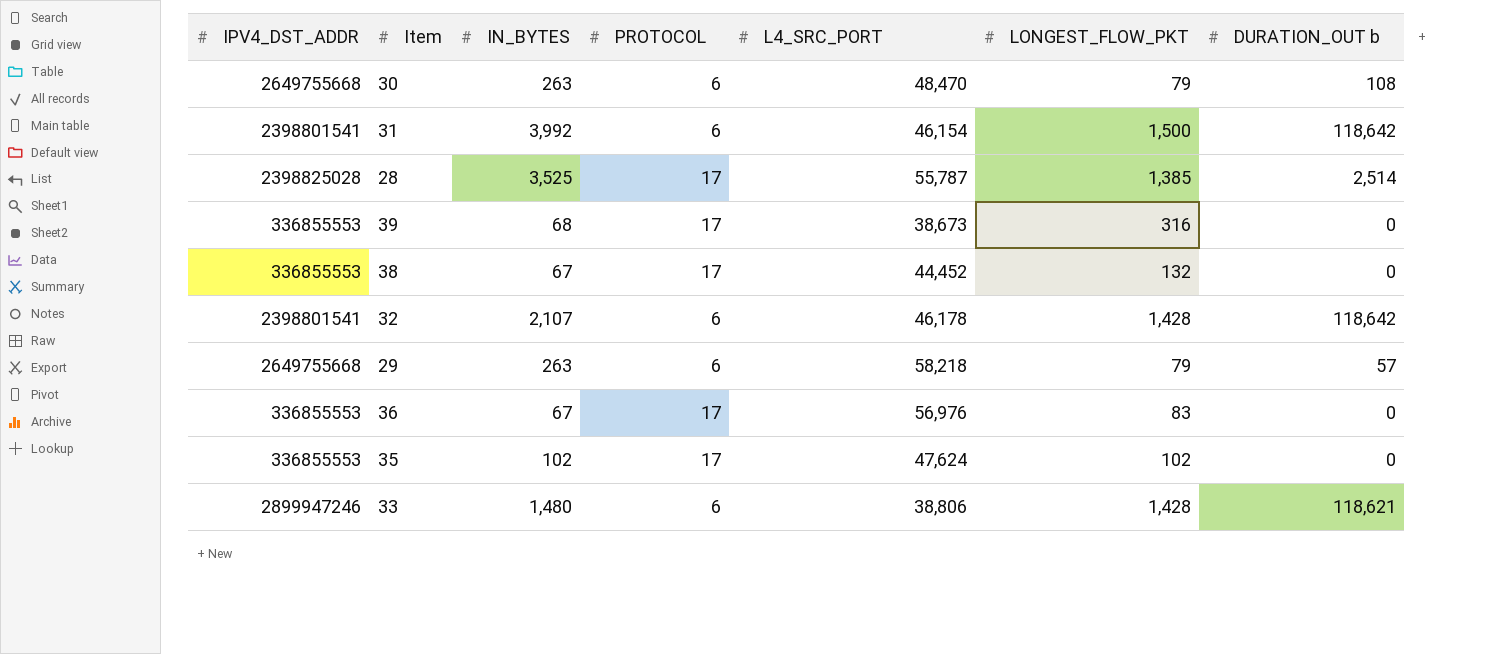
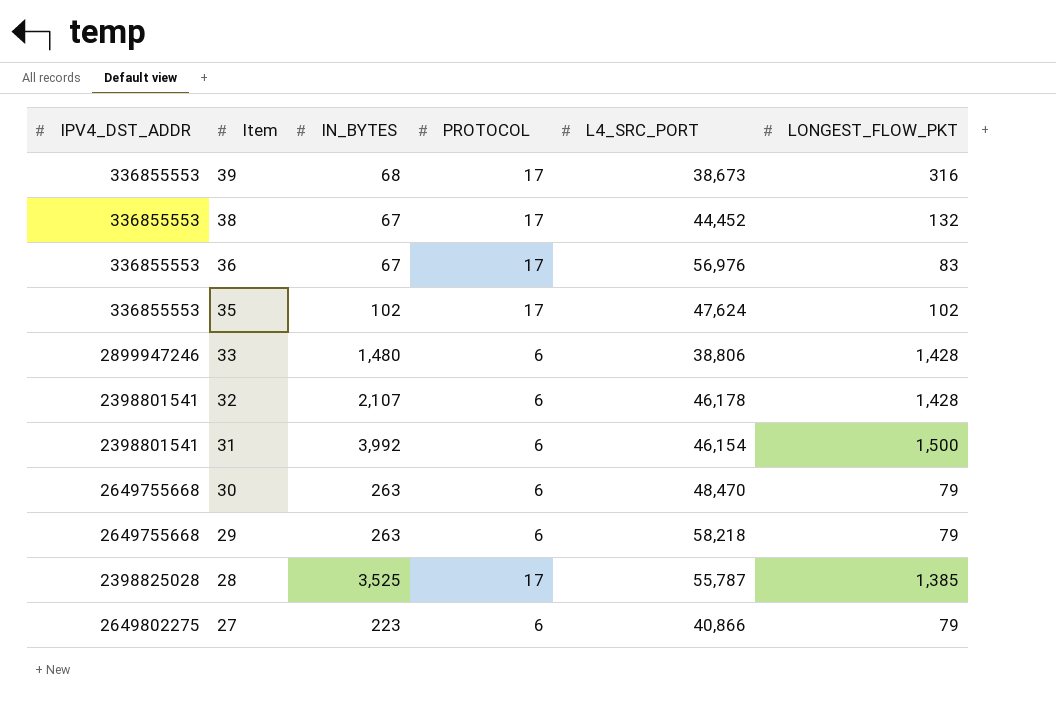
row order: none -> Item descending
column DURATION_OUT b | position: 7 -> none
row 27: none -> 2649802275 | 223 | 6 | 40,866 | 79

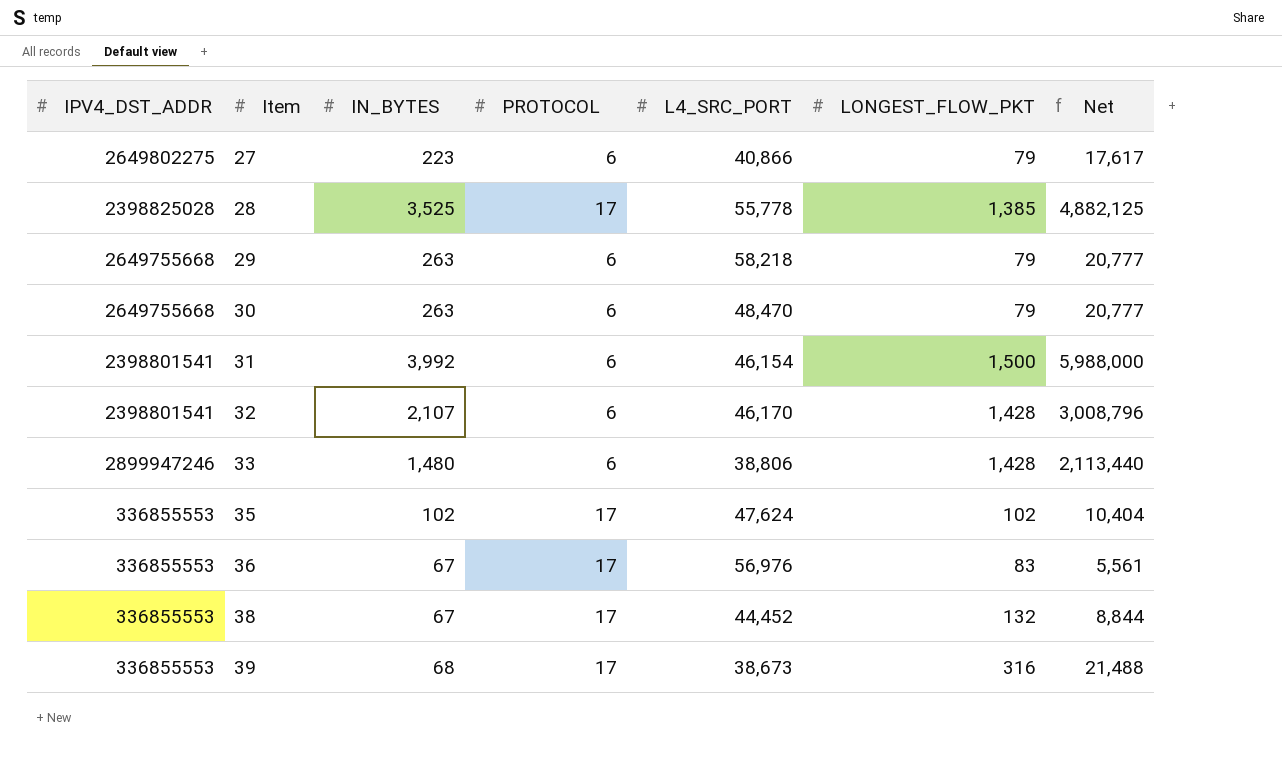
row order: Item descending -> Item ascending
column Net | formula: none -> [IN_BYTES] * [LONGEST_FLOW_PKT]
28 | L4_SRC_PORT: 55,787 -> 55,778
32 | L4_SRC_PORT: 46,178 -> 46,170

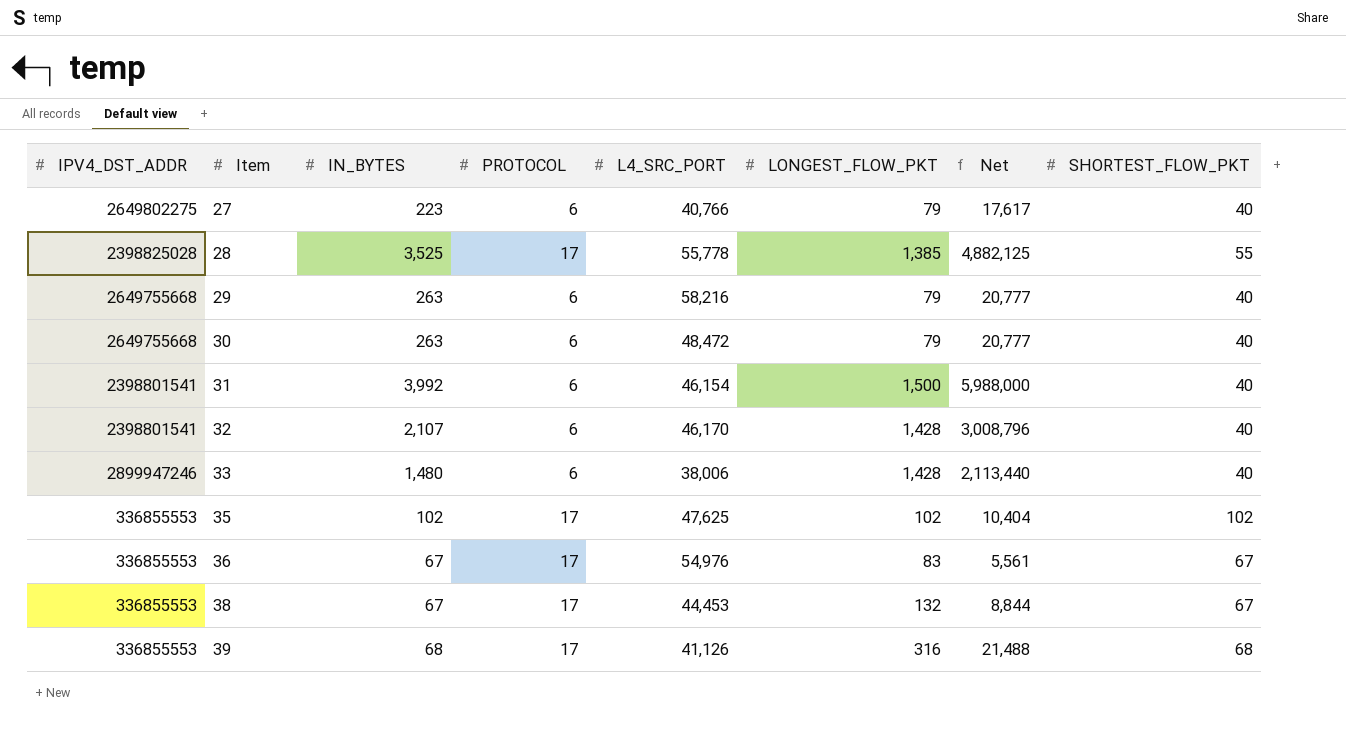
column SHORTEST_FLOW_PKT | position: none -> 8
27 | L4_SRC_PORT: 40,866 -> 40,766
29 | L4_SRC_PORT: 58,218 -> 58,216
30 | L4_SRC_PORT: 48,470 -> 48,472
33 | L4_SRC_PORT: 38,806 -> 38,006
35 | L4_SRC_PORT: 47,624 -> 47,625
36 | L4_SRC_PORT: 56,976 -> 54,976
38 | L4_SRC_PORT: 44,452 -> 44,453
39 | L4_SRC_PORT: 38,673 -> 41,126

